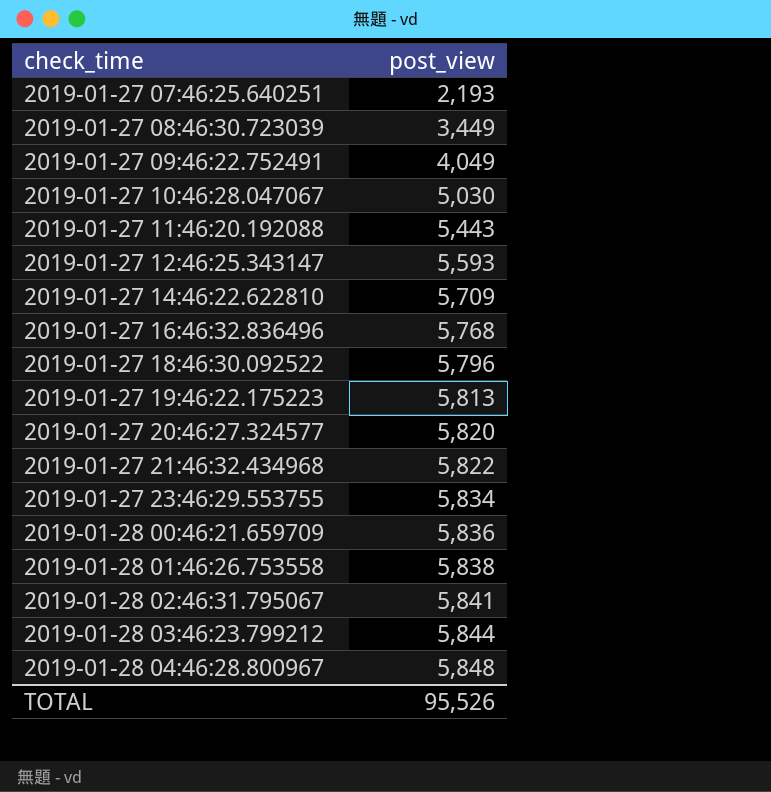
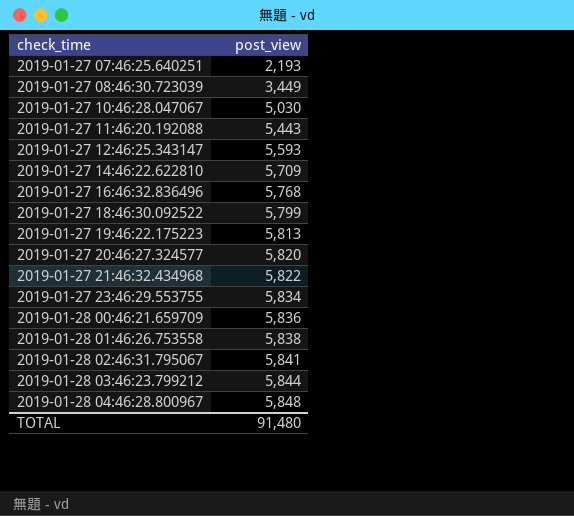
row 2019-01-27 09:46:22.752491: 4,049 -> none
2019-01-27 18:46:30.092522 | post_view: 5,796 -> 5,799
TOTAL | post_view: 95,526 -> 91,480

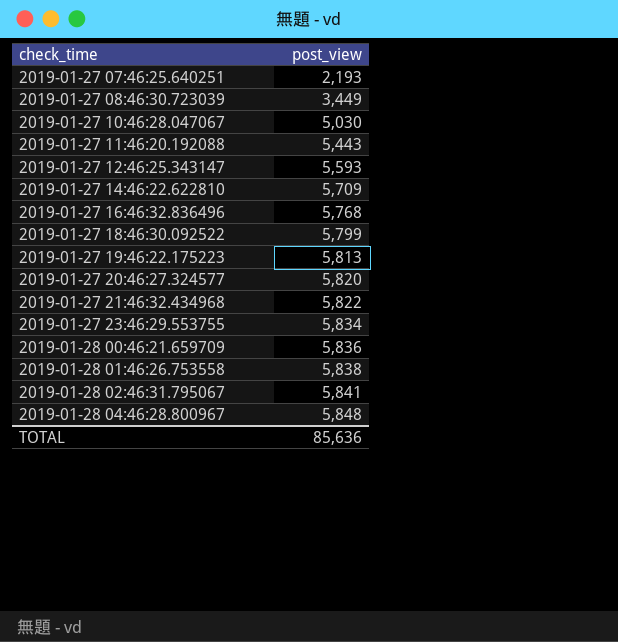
row 2019-01-28 03:46:23.799212: 5,844 -> none
TOTAL | post_view: 91,480 -> 85,636

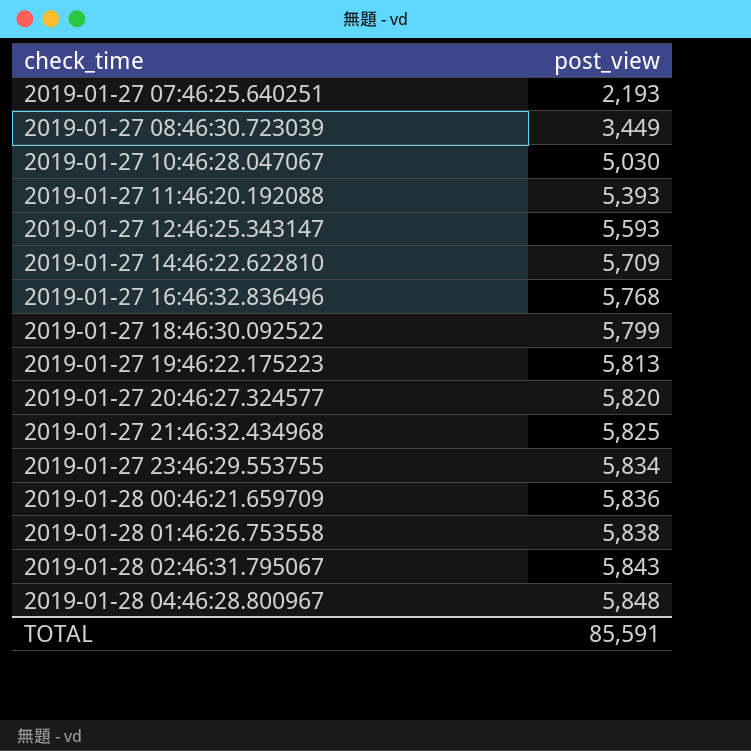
2019-01-27 11:46:20.192088 | post_view: 5,443 -> 5,393
2019-01-27 21:46:32.434968 | post_view: 5,822 -> 5,825
2019-01-28 02:46:31.795067 | post_view: 5,841 -> 5,843
TOTAL | post_view: 85,636 -> 85,591

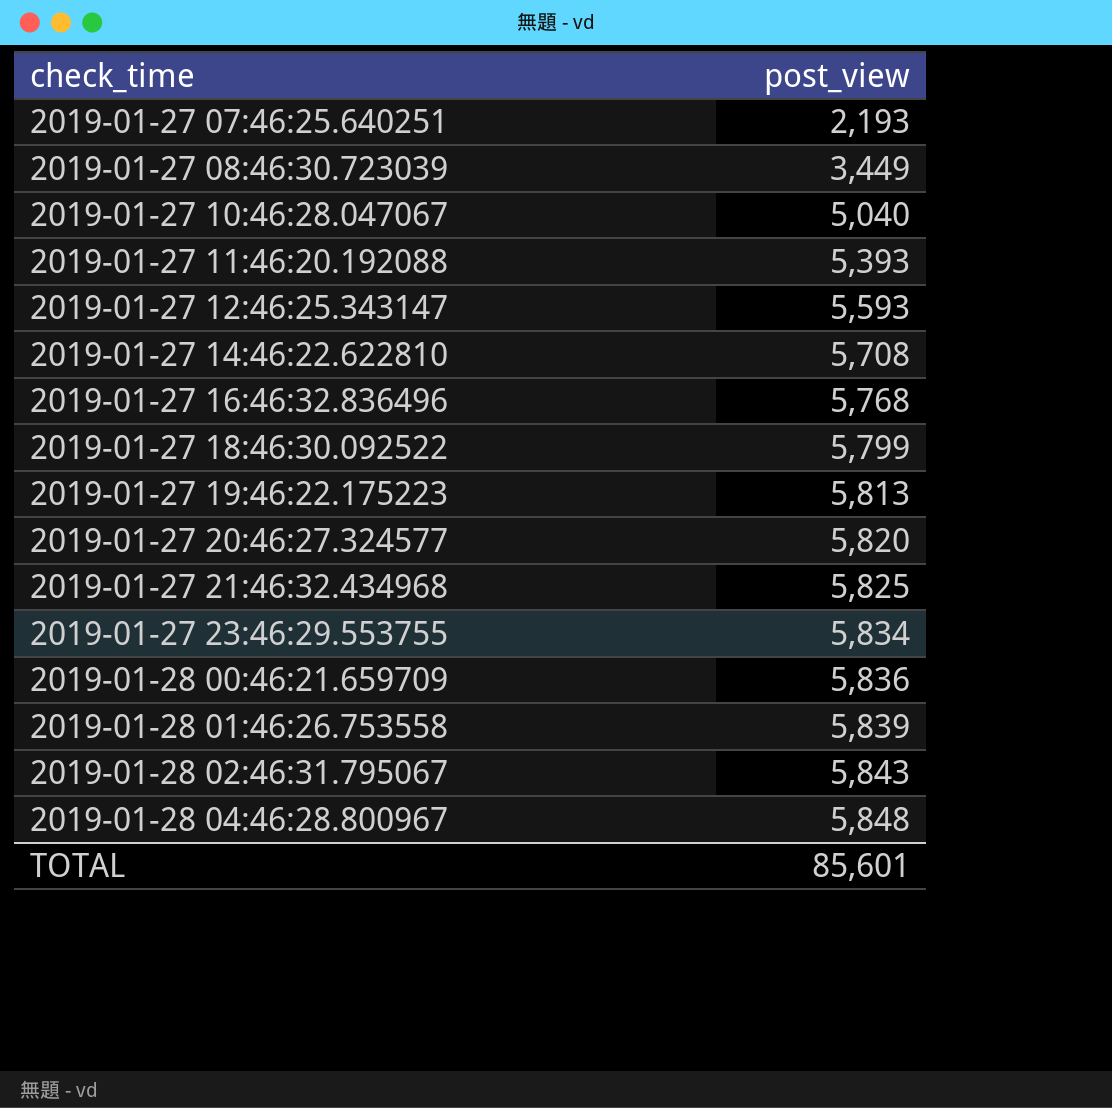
2019-01-27 10:46:28.047067 | post_view: 5,030 -> 5,040
2019-01-27 14:46:22.622810 | post_view: 5,709 -> 5,708
2019-01-28 01:46:26.753558 | post_view: 5,838 -> 5,839
TOTAL | post_view: 85,591 -> 85,601

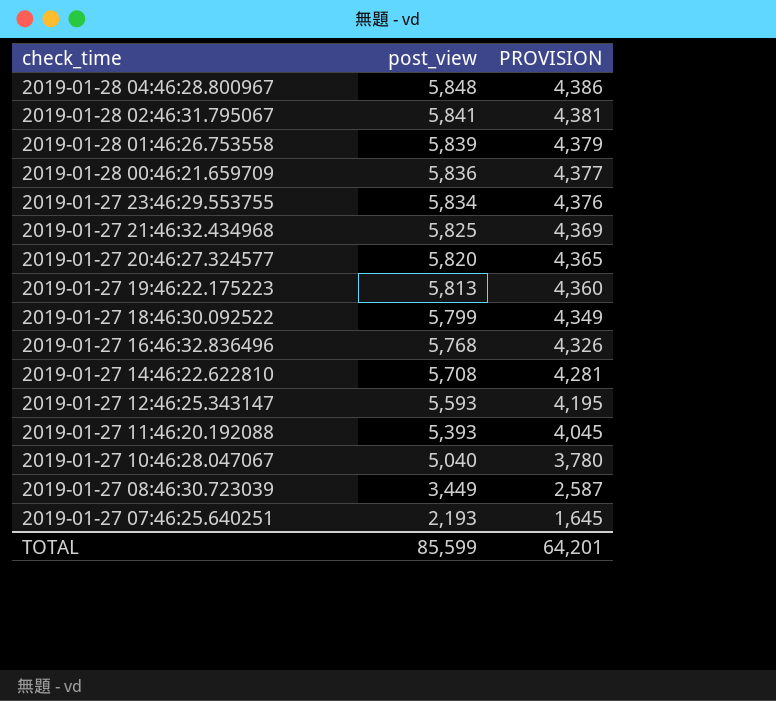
row order: check_time ascending -> check_time descending
column PROVISION | formula: none -> [post_view] * 0.75
2019-01-28 02:46:31.795067 | post_view: 5,843 -> 5,841
TOTAL | post_view: 85,601 -> 85,599

